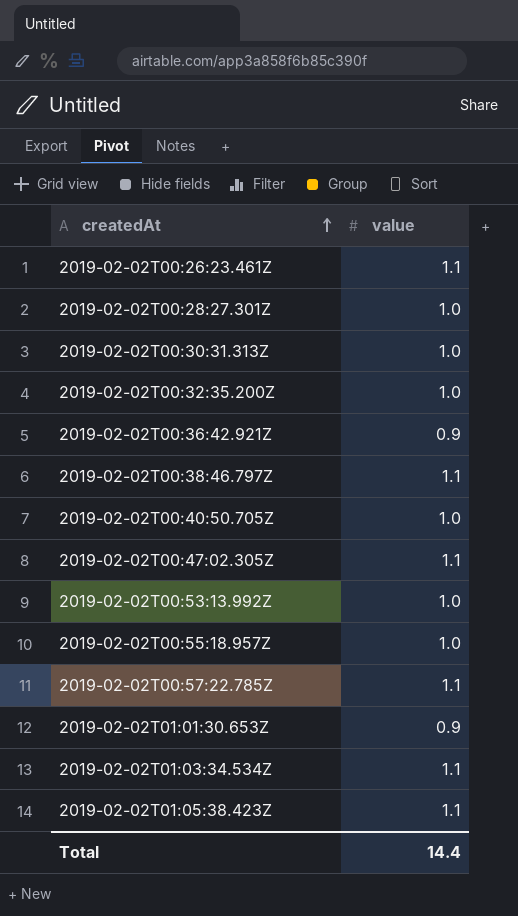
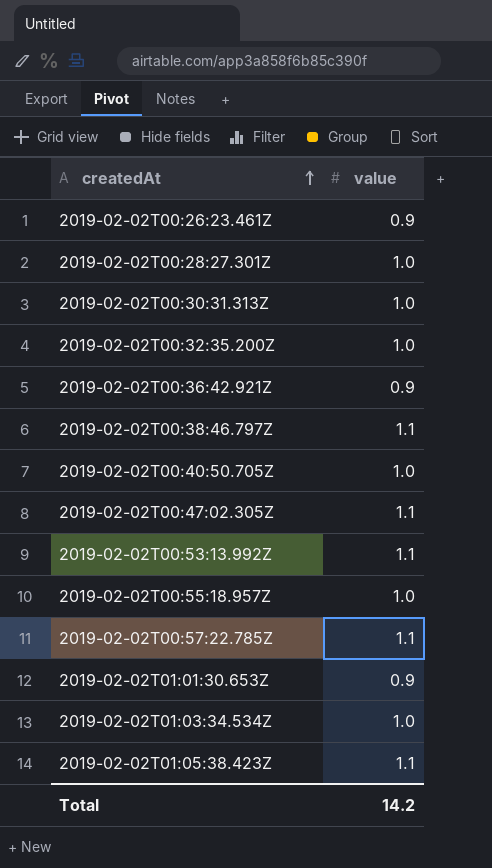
2019-02-02T00:26:23.461Z | value: 1.1 -> 0.9
2019-02-02T00:53:13.992Z | value: 1.0 -> 1.1
2019-02-02T01:03:34.534Z | value: 1.1 -> 1.0
Total | value: 14.4 -> 14.2

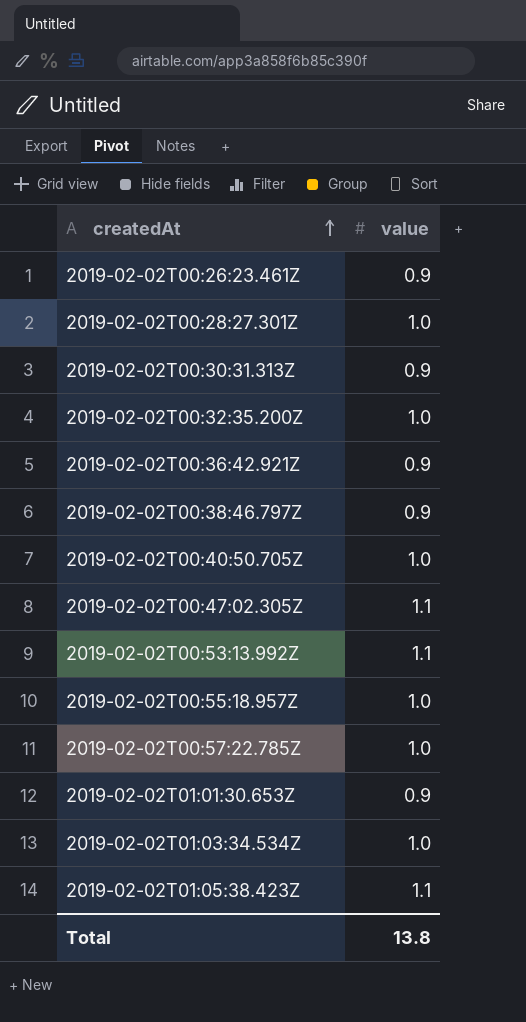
2019-02-02T00:30:31.313Z | value: 1.0 -> 0.9
2019-02-02T00:38:46.797Z | value: 1.1 -> 0.9
2019-02-02T00:57:22.785Z | value: 1.1 -> 1.0
Total | value: 14.2 -> 13.8

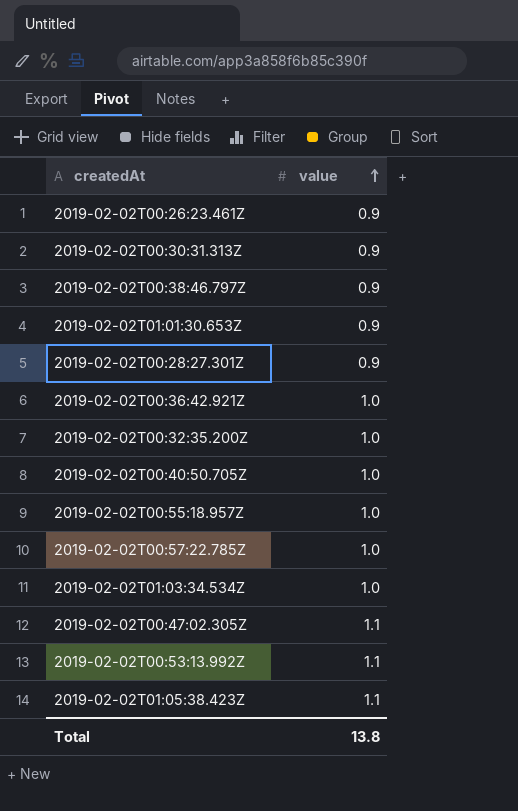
row order: createdAt ascending -> value ascending
2019-02-02T00:28:27.301Z | value: 1.0 -> 0.9
2019-02-02T00:36:42.921Z | value: 0.9 -> 1.0

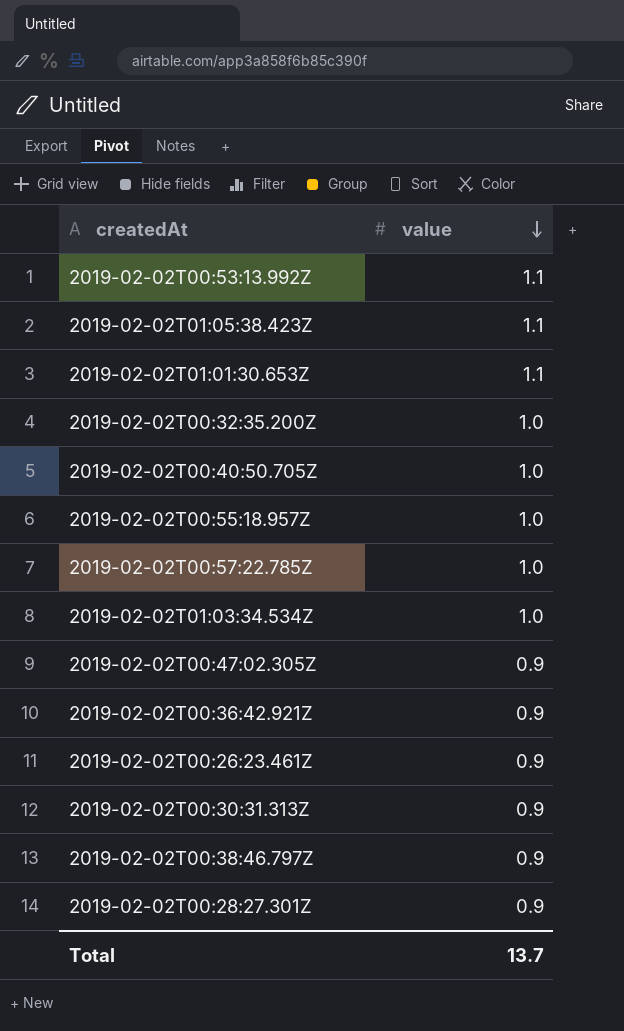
row order: value ascending -> value descending
2019-02-02T01:01:30.653Z | value: 0.9 -> 1.1
2019-02-02T00:47:02.305Z | value: 1.1 -> 0.9
2019-02-02T00:36:42.921Z | value: 1.0 -> 0.9
Total | value: 13.8 -> 13.7

